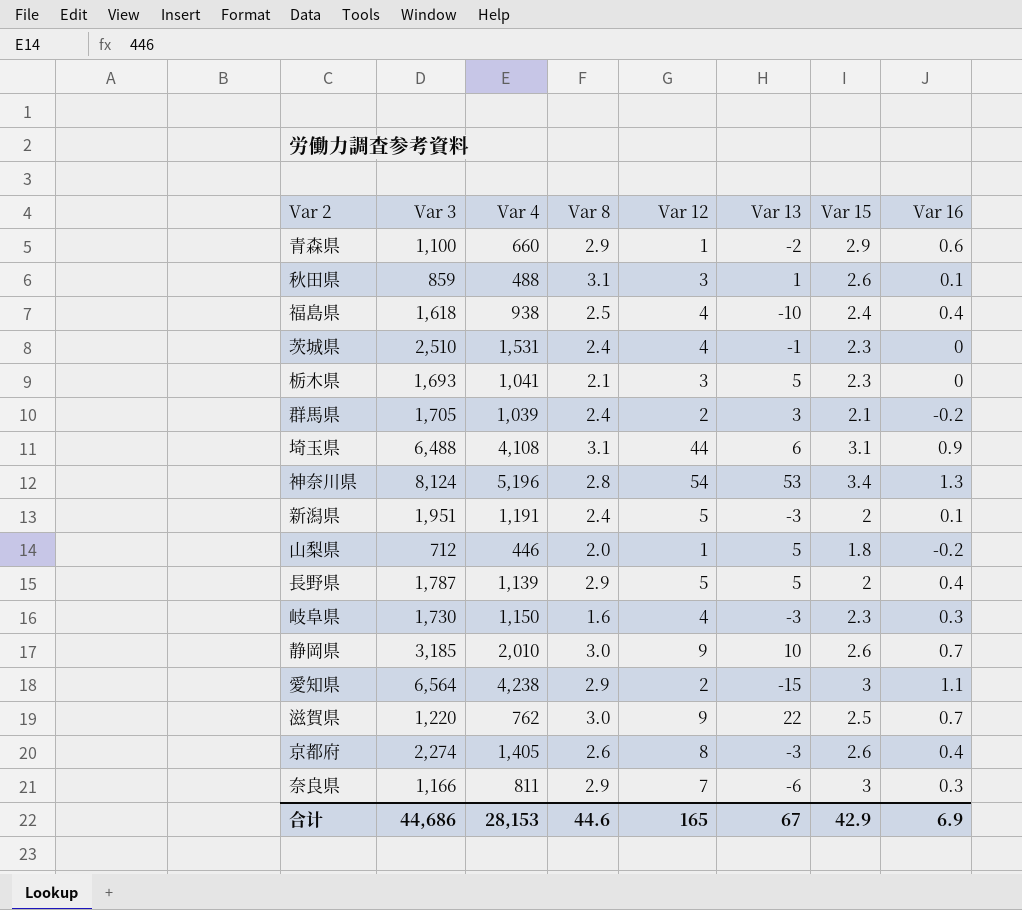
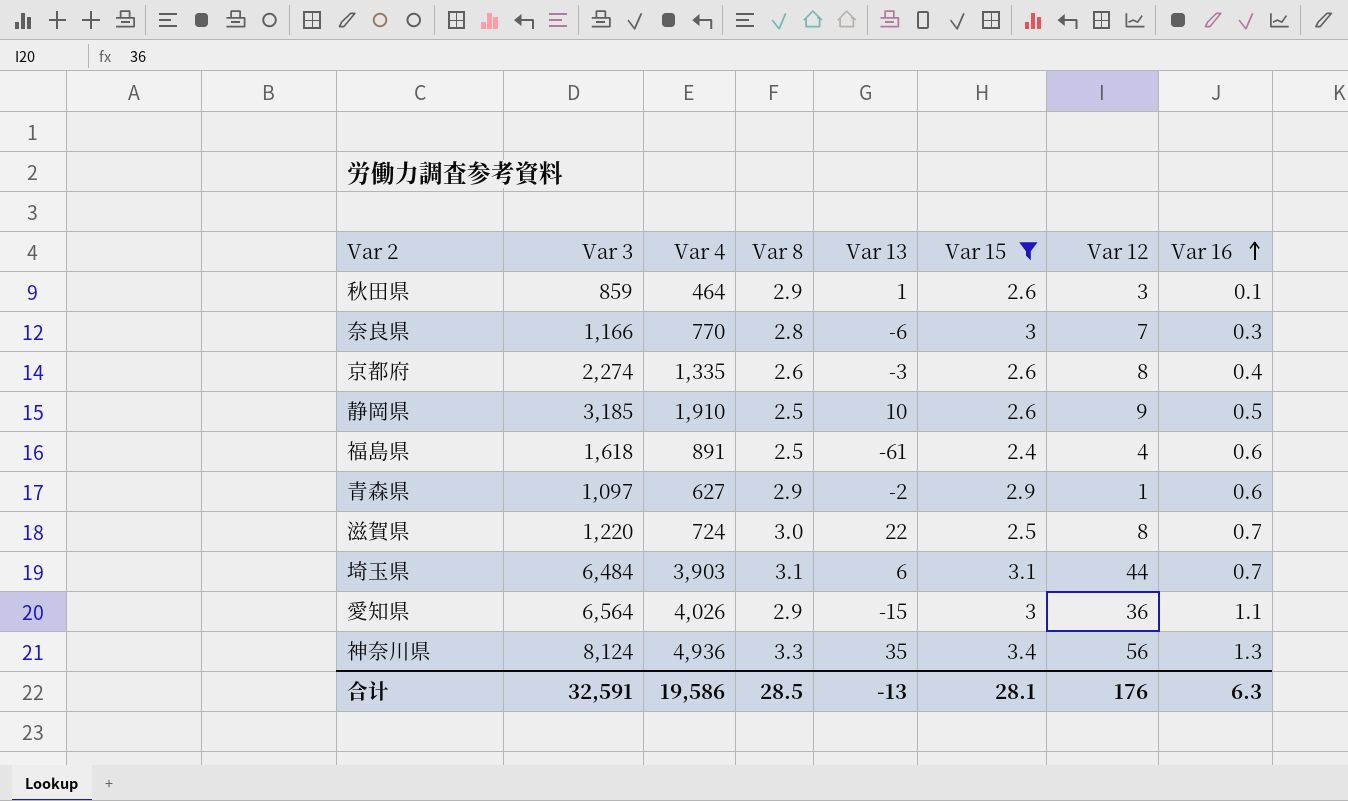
filter: none -> Var 15 >= 2.4
row order: none -> Var 16 ascending
column Var 12 | position: 5 -> 7
秋田県 | Var 4: 488 -> 464
秋田県 | Var 8: 3.1 -> 2.9
奈良県 | Var 4: 811 -> 770
奈良県 | Var 8: 2.9 -> 2.8
京都府 | Var 4: 1,405 -> 1,335
静岡県 | Var 4: 2,010 -> 1,910
静岡県 | Var 8: 3.0 -> 2.5
静岡県 | Var 16: 0.7 -> 0.5
福島県 | Var 4: 938 -> 891
福島県 | Var 13: -10 -> -61
福島県 | Var 16: 0.4 -> 0.6
青森県 | Var 3: 1,100 -> 1,097
青森県 | Var 4: 660 -> 627
滋賀県 | Var 4: 762 -> 724
滋賀県 | Var 12: 9 -> 8
埼玉県 | Var 3: 6,488 -> 6,484
埼玉県 | Var 4: 4,108 -> 3,903
埼玉県 | Var 16: 0.9 -> 0.7
愛知県 | Var 4: 4,238 -> 4,026
愛知県 | Var 12: 2 -> 36
神奈川県 | Var 4: 5,196 -> 4,936
神奈川県 | Var 8: 2.8 -> 3.3
神奈川県 | Var 13: 53 -> 35
神奈川県 | Var 12: 54 -> 56
合计 | Var 3: 44,686 -> 32,591
合计 | Var 4: 28,153 -> 19,586
合计 | Var 8: 44.6 -> 28.5
合计 | Var 13: 67 -> -13
合计 | Var 15: 42.9 -> 28.1
合计 | Var 12: 165 -> 176
合计 | Var 16: 6.9 -> 6.3

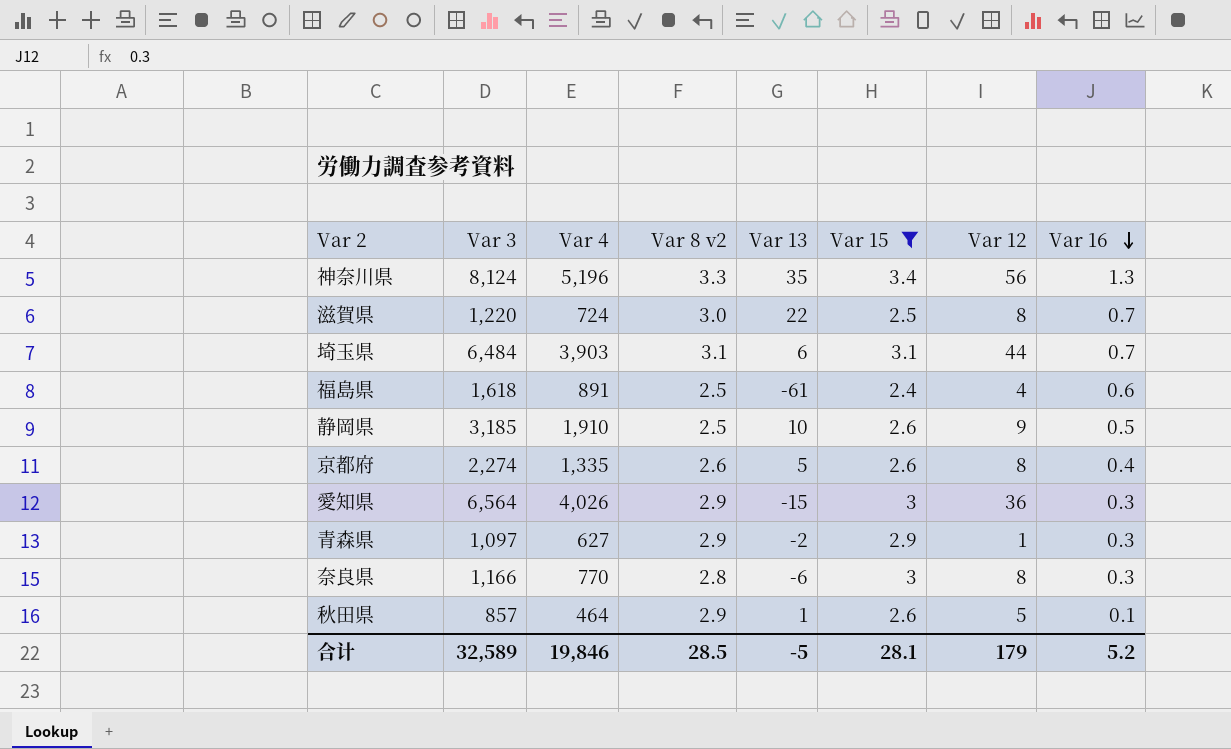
row order: Var 16 ascending -> Var 16 descending
column name: Var 8 -> Var 8 v2
神奈川県 | Var 4: 4,936 -> 5,196
京都府 | Var 13: -3 -> 5
愛知県 | Var 16: 1.1 -> 0.3
青森県 | Var 16: 0.6 -> 0.3
奈良県 | Var 12: 7 -> 8
秋田県 | Var 3: 859 -> 857
秋田県 | Var 12: 3 -> 5
合计 | Var 3: 32,591 -> 32,589
合计 | Var 4: 19,586 -> 19,846
合计 | Var 13: -13 -> -5
合计 | Var 12: 176 -> 179
合计 | Var 16: 6.3 -> 5.2

